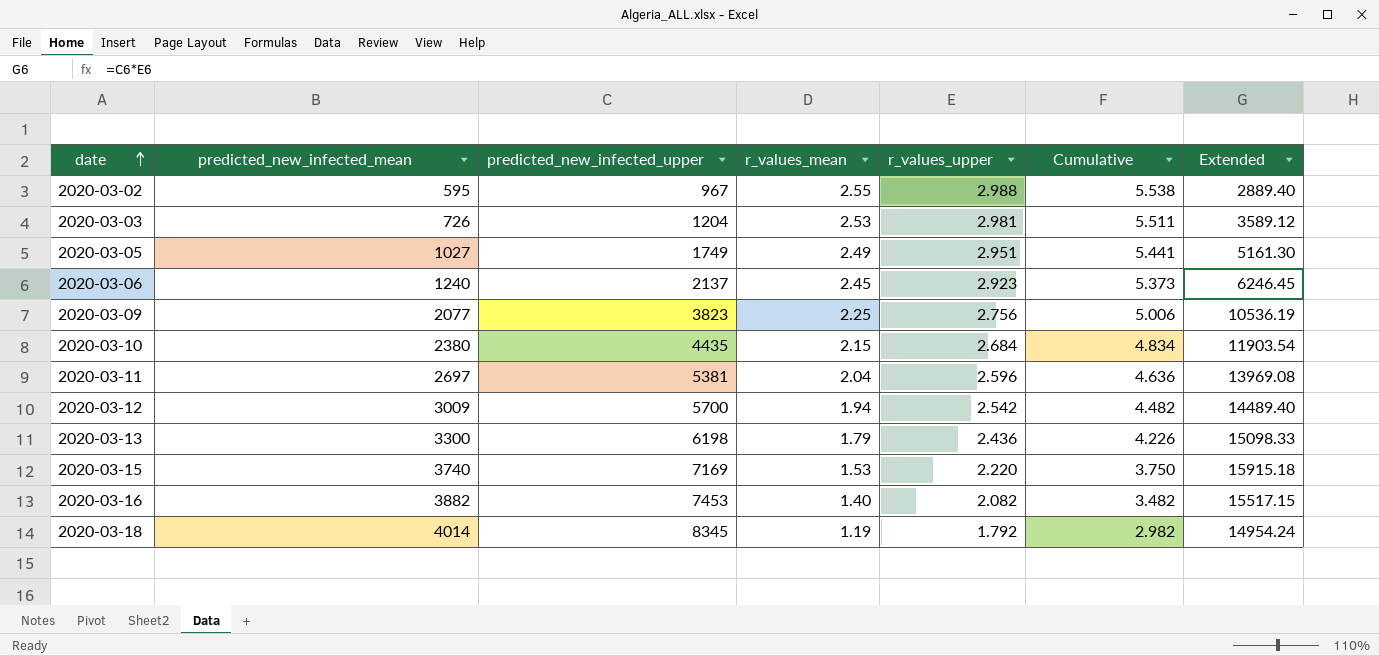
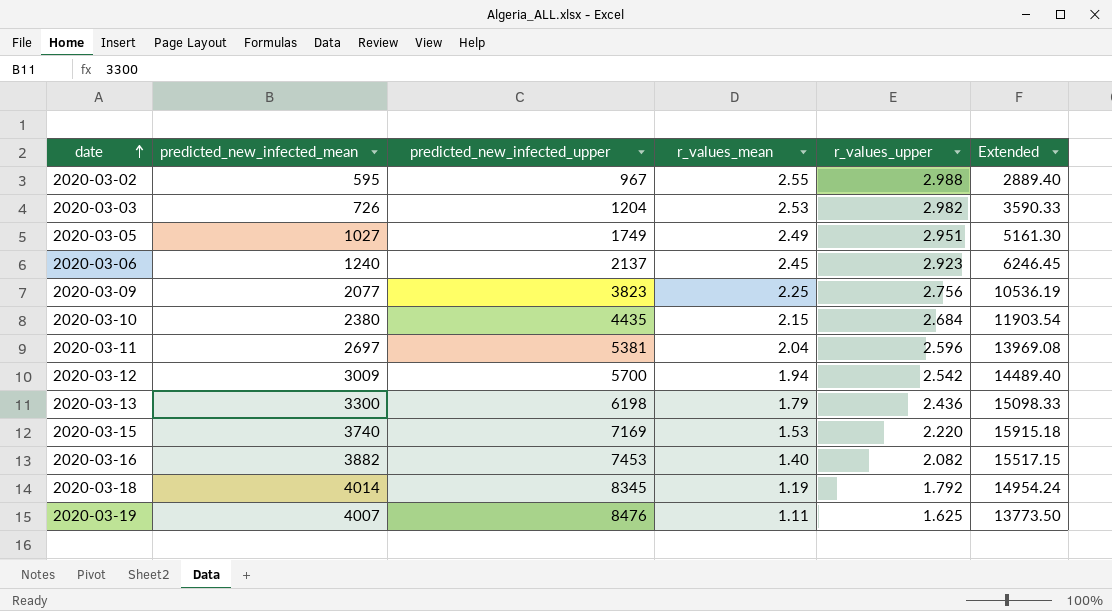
column Cumulative | formula: [r_values_mean] + [r_values_upper] -> none
2020-03-03 | r_values_upper: 2.981 -> 2.982
2020-03-03 | Extended: 3589.12 -> 3590.33
row 2020-03-19: none -> 4007 | 8476 | 1.11 | 1.625 | 13773.50

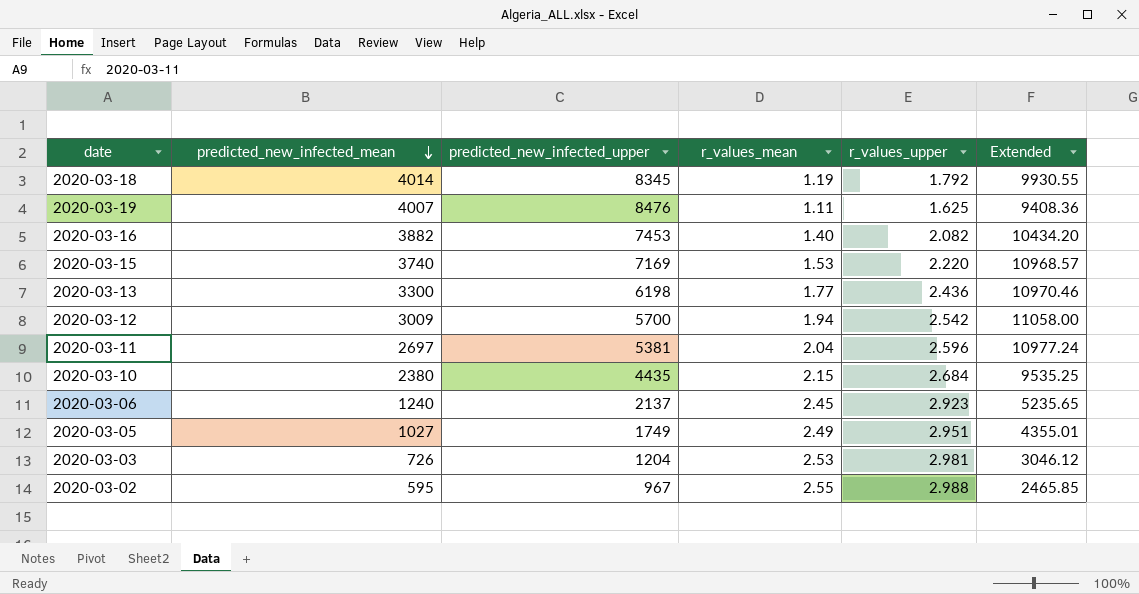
row order: date ascending -> predicted_new_infected_mean descending
column Extended | formula: [predicted_new_infected_upper] * [r_values_upper] -> [predicted_new_infected_upper] * [r_values_mean]
row 2020-03-09: 2077 | 3823 | 2.25 | 2.756 | 10536.19 -> none
2020-03-13 | r_values_mean: 1.79 -> 1.77
2020-03-03 | r_values_upper: 2.982 -> 2.981

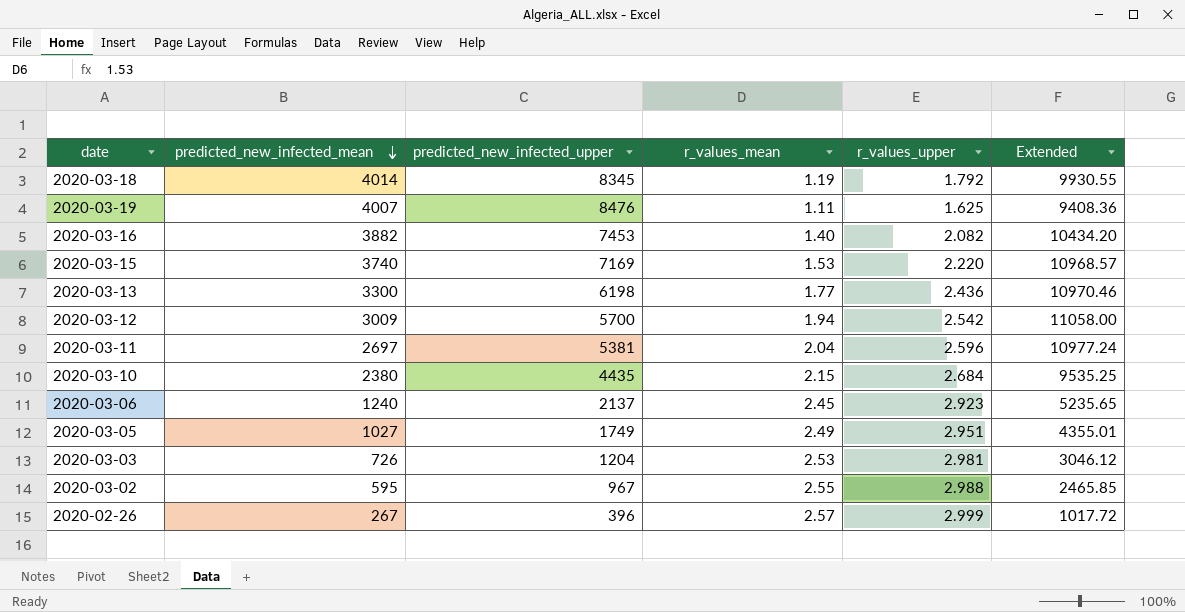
row 2020-02-26: none -> 267 | 396 | 2.57 | 2.999 | 1017.72

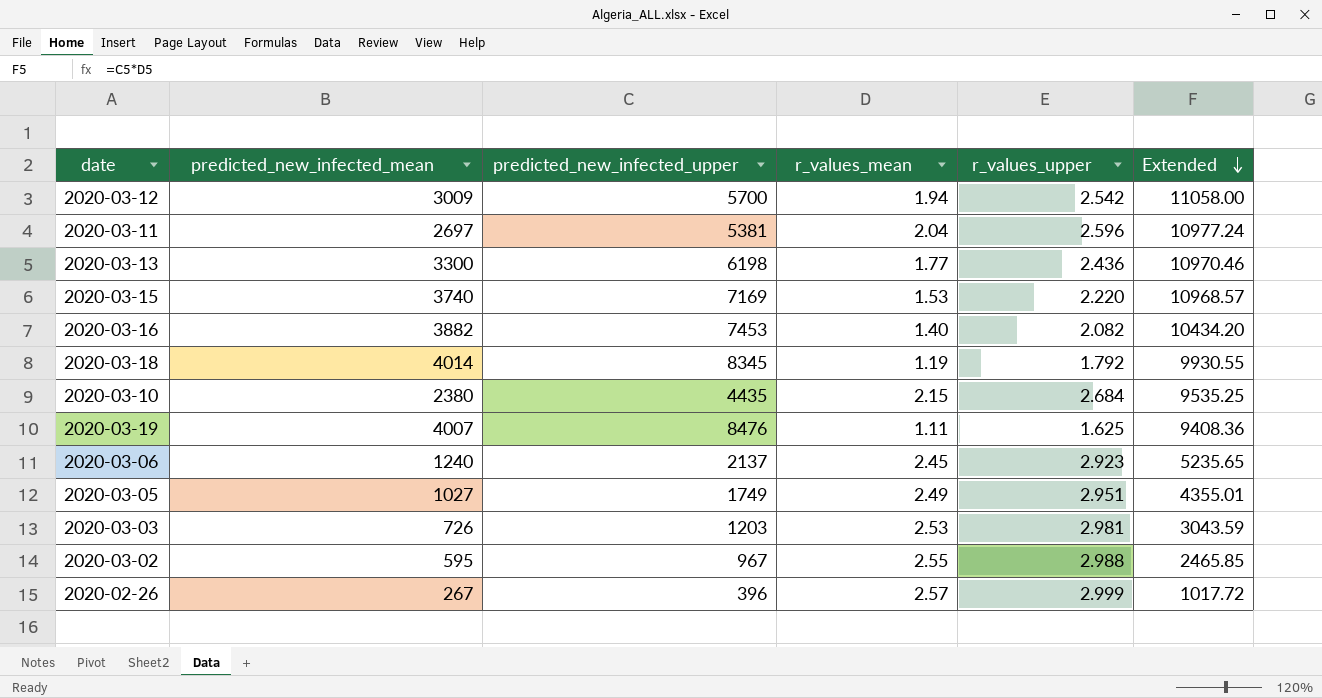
row order: predicted_new_infected_mean descending -> Extended descending
2020-03-03 | predicted_new_infected_upper: 1204 -> 1203
2020-03-03 | Extended: 3046.12 -> 3043.59

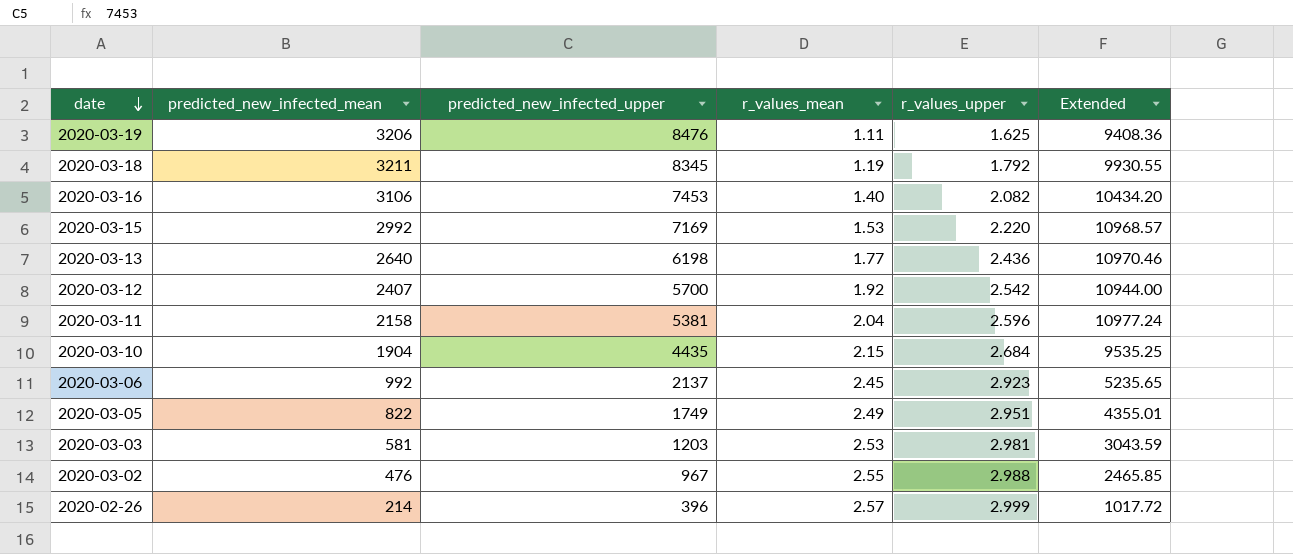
row order: Extended descending -> date descending
2020-03-19 | predicted_new_infected_mean: 4007 -> 3206
2020-03-18 | predicted_new_infected_mean: 4014 -> 3211
2020-03-16 | predicted_new_infected_mean: 3882 -> 3106
2020-03-15 | predicted_new_infected_mean: 3740 -> 2992
2020-03-13 | predicted_new_infected_mean: 3300 -> 2640
2020-03-12 | predicted_new_infected_mean: 3009 -> 2407
2020-03-12 | r_values_mean: 1.94 -> 1.92
2020-03-12 | Extended: 11058.00 -> 10944.00
2020-03-11 | predicted_new_infected_mean: 2697 -> 2158
2020-03-10 | predicted_new_infected_mean: 2380 -> 1904
2020-03-06 | predicted_new_infected_mean: 1240 -> 992
2020-03-05 | predicted_new_infected_mean: 1027 -> 822
2020-03-03 | predicted_new_infected_mean: 726 -> 581
2020-03-02 | predicted_new_infected_mean: 595 -> 476
2020-02-26 | predicted_new_infected_mean: 267 -> 214

